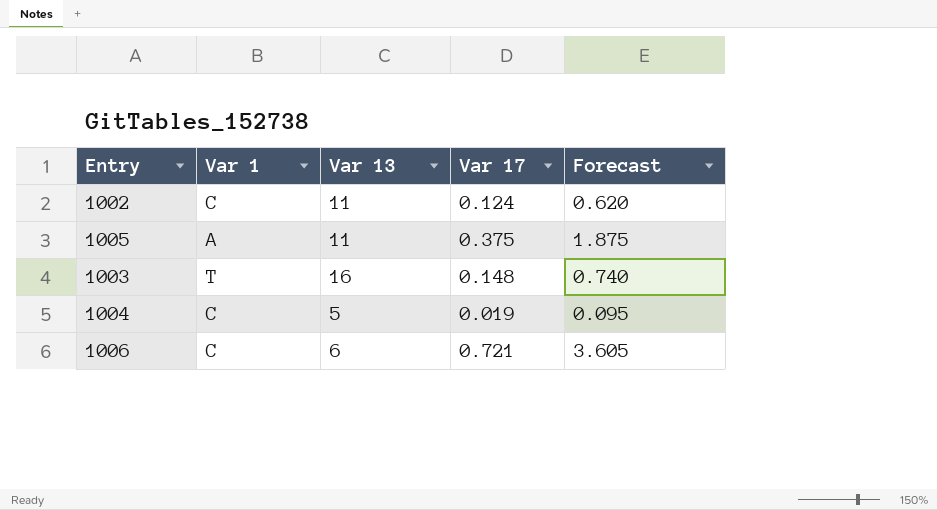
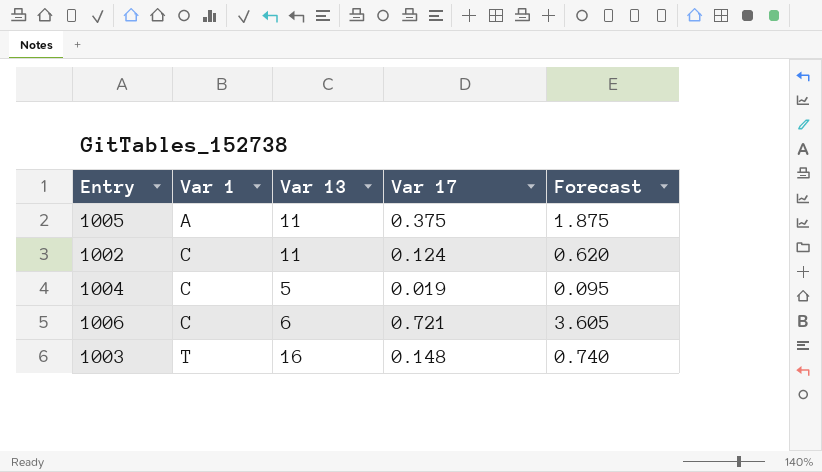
row order: none -> Var 1 ascending

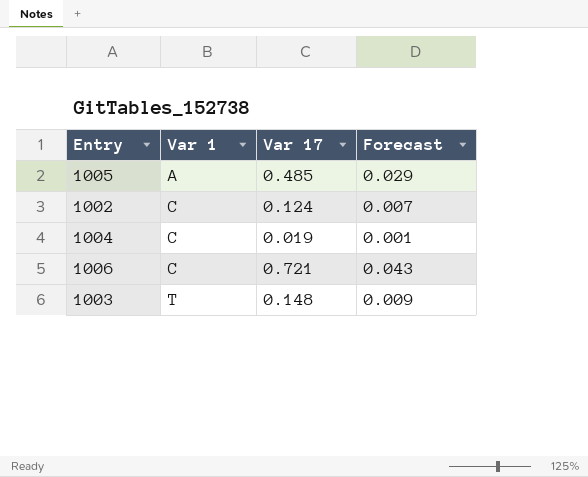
column Var 13 | position: 3 -> none
column Forecast | formula: [Var 17] * 5 -> [Var 17] * 0.06
1005 | Var 17: 0.375 -> 0.485

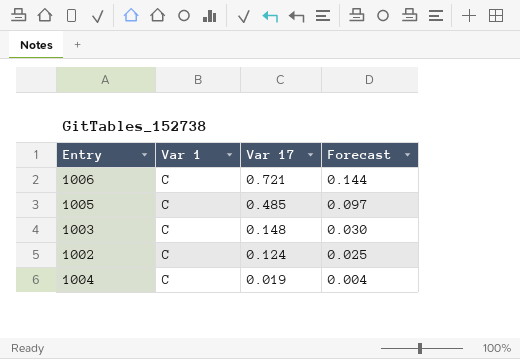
row order: Var 1 ascending -> Var 17 descending
column Forecast | formula: [Var 17] * 0.06 -> [Var 17] * 0.2
1005 | Var 1: A -> C
1003 | Var 1: T -> C

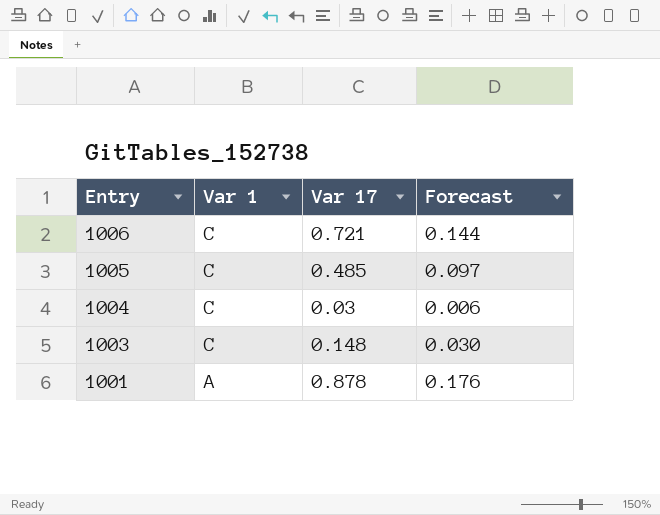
row order: Var 17 descending -> Entry descending
row 1002: C | 0.124 | 0.025 -> none
1004 | Var 17: 0.019 -> 0.03
1004 | Forecast: 0.004 -> 0.006
row 1001: none -> A | 0.878 | 0.176

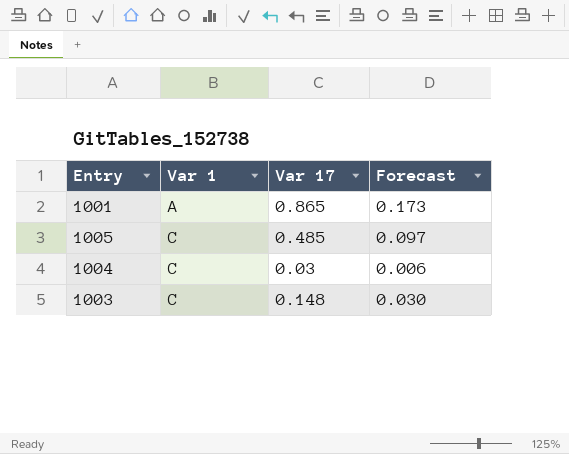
row order: Entry descending -> Var 1 ascending
row 1006: C | 0.721 | 0.144 -> none
1001 | Var 17: 0.878 -> 0.865
1001 | Forecast: 0.176 -> 0.173

